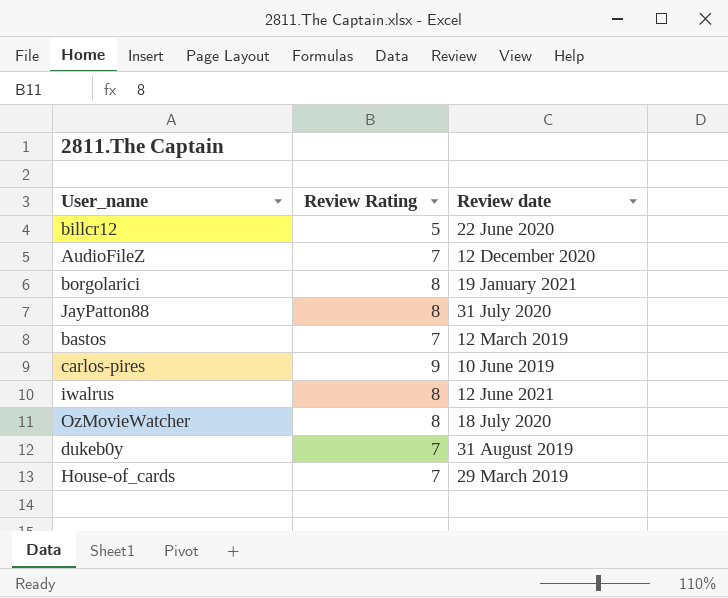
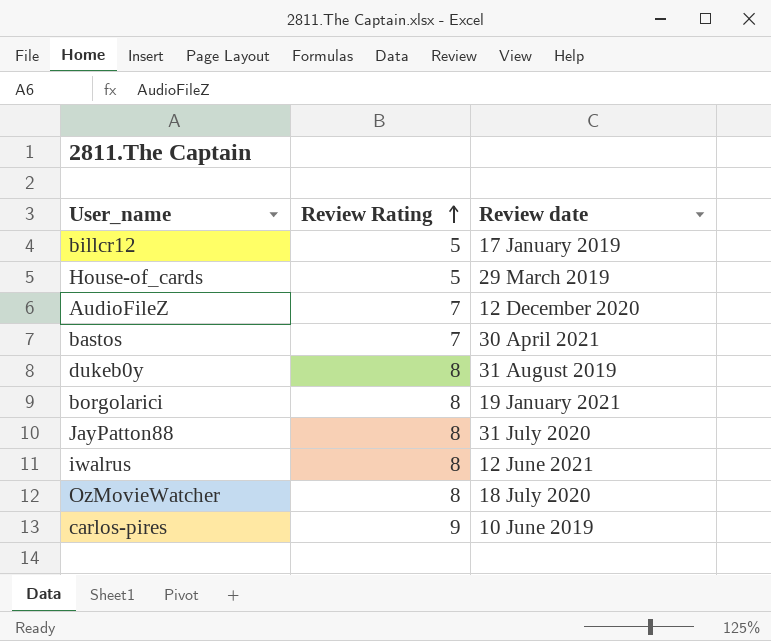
row order: none -> Review Rating ascending
billcr12 | Review date: 22 June 2020 -> 17 January 2019
House-of_cards | Review Rating: 7 -> 5
bastos | Review date: 12 March 2019 -> 30 April 2021
dukeb0y | Review Rating: 7 -> 8

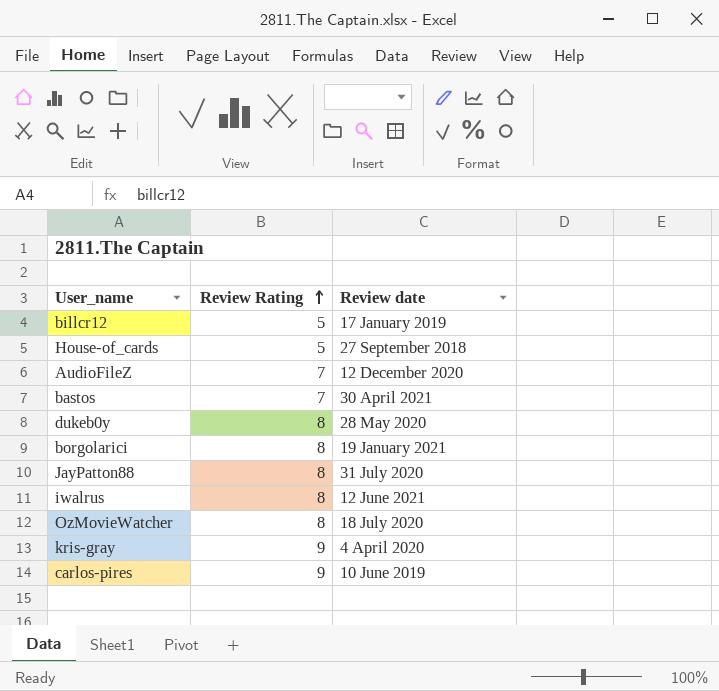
House-of_cards | Review date: 29 March 2019 -> 27 September 2018
dukeb0y | Review date: 31 August 2019 -> 28 May 2020
row kris-gray: none -> 9 | 4 April 2020

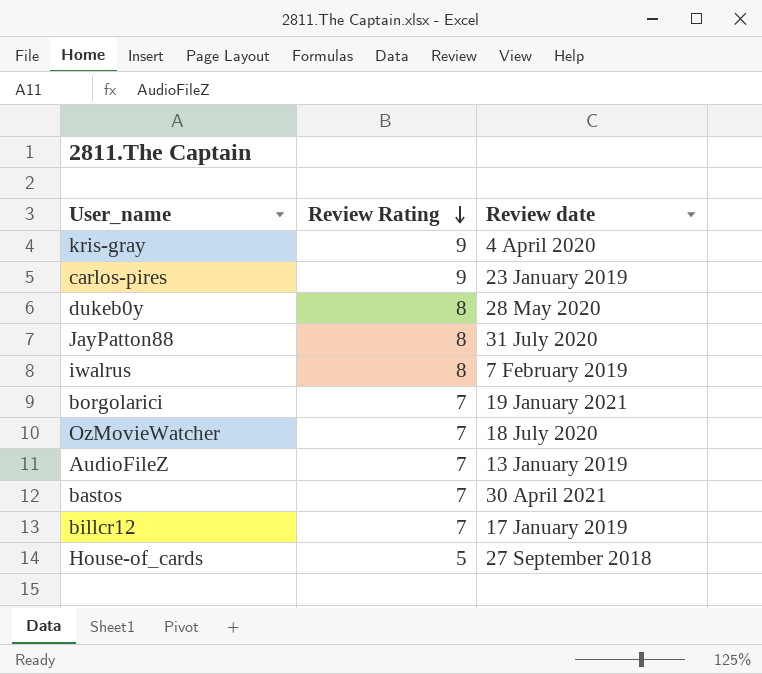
row order: Review Rating ascending -> Review Rating descending
carlos-pires | Review date: 10 June 2019 -> 23 January 2019
iwalrus | Review date: 12 June 2021 -> 7 February 2019
borgolarici | Review Rating: 8 -> 7
OzMovieWatcher | Review Rating: 8 -> 7
AudioFileZ | Review date: 12 December 2020 -> 13 January 2019
billcr12 | Review Rating: 5 -> 7

